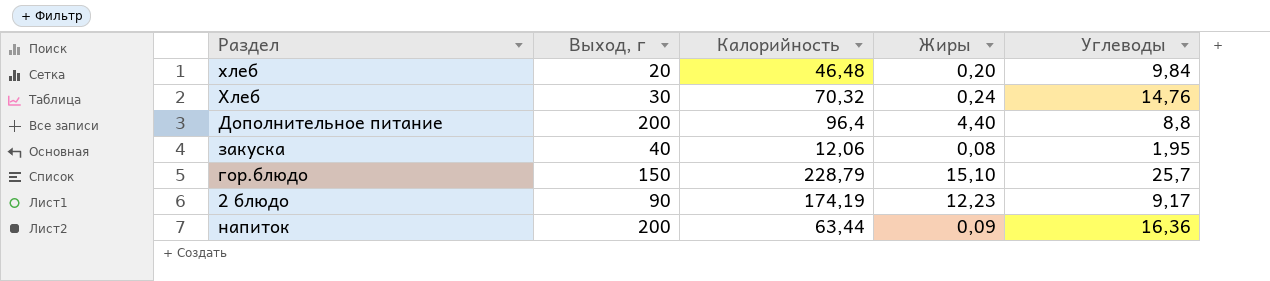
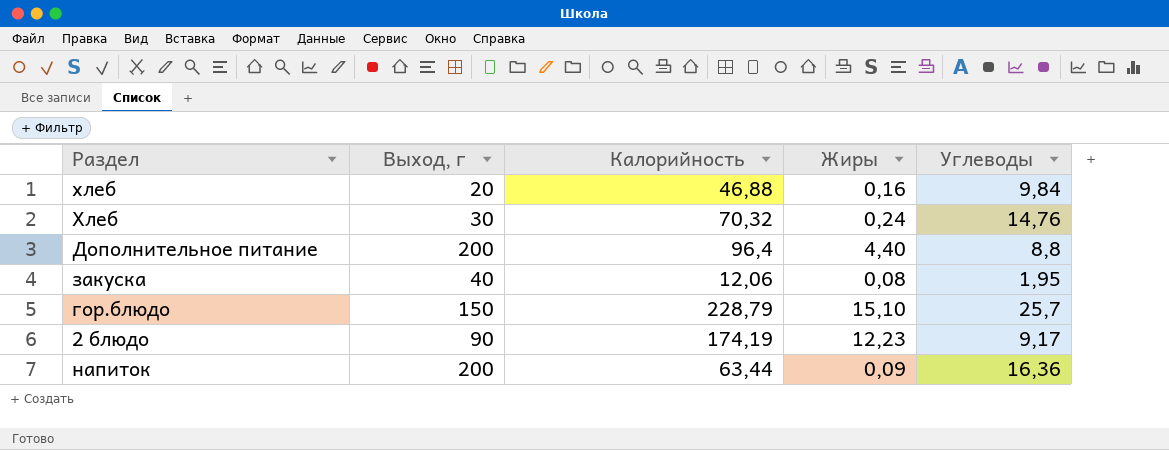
хлеб | Калорийность: 46,48 -> 46,88
хлеб | Жиры: 0,20 -> 0,16

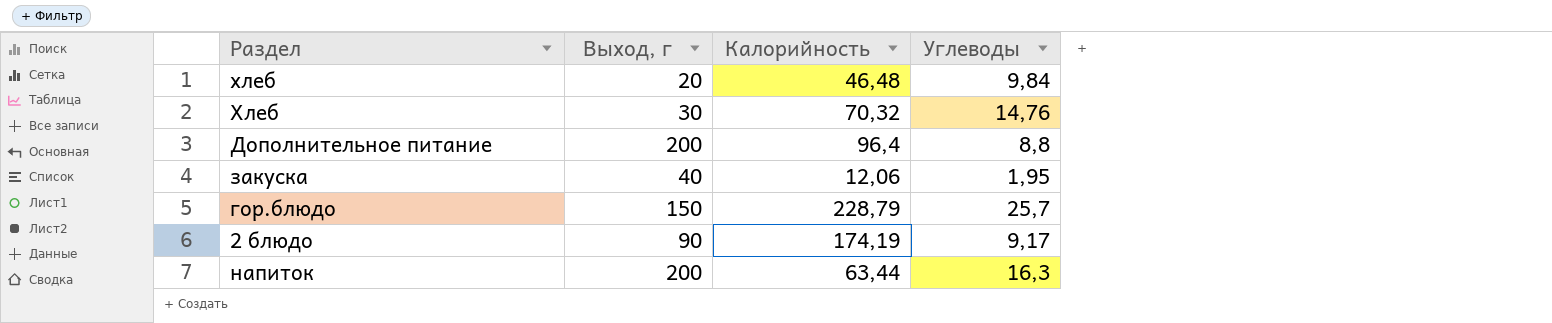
column Жиры | position: 4 -> none
хлеб | Калорийность: 46,88 -> 46,48
напиток | Углеводы: 16,36 -> 16,3

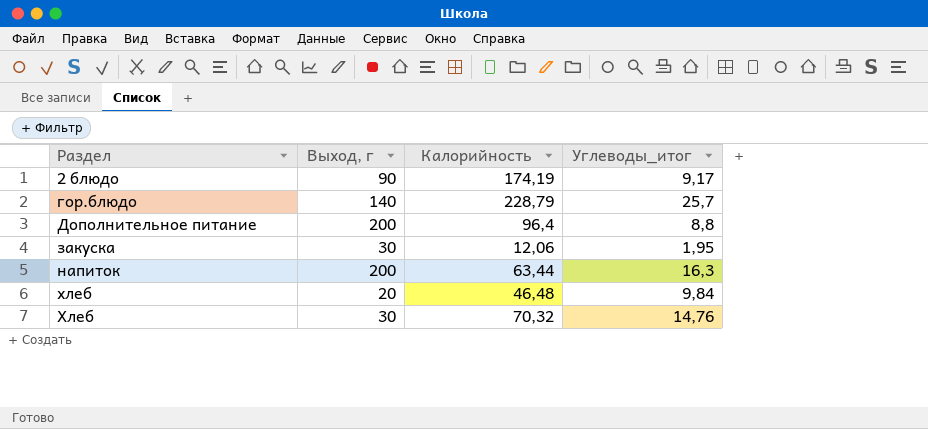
row order: none -> Раздел ascending
column name: Углеводы -> Углеводы_итог
гор.блюдо | Выход, г: 150 -> 140
закуска | Выход, г: 40 -> 30

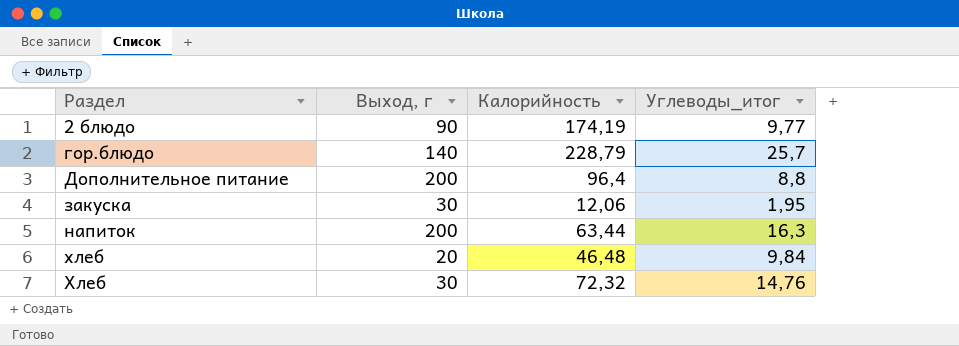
2 блюдо | Углеводы_итог: 9,17 -> 9,77
Хлеб | Калорийность: 70,32 -> 72,32

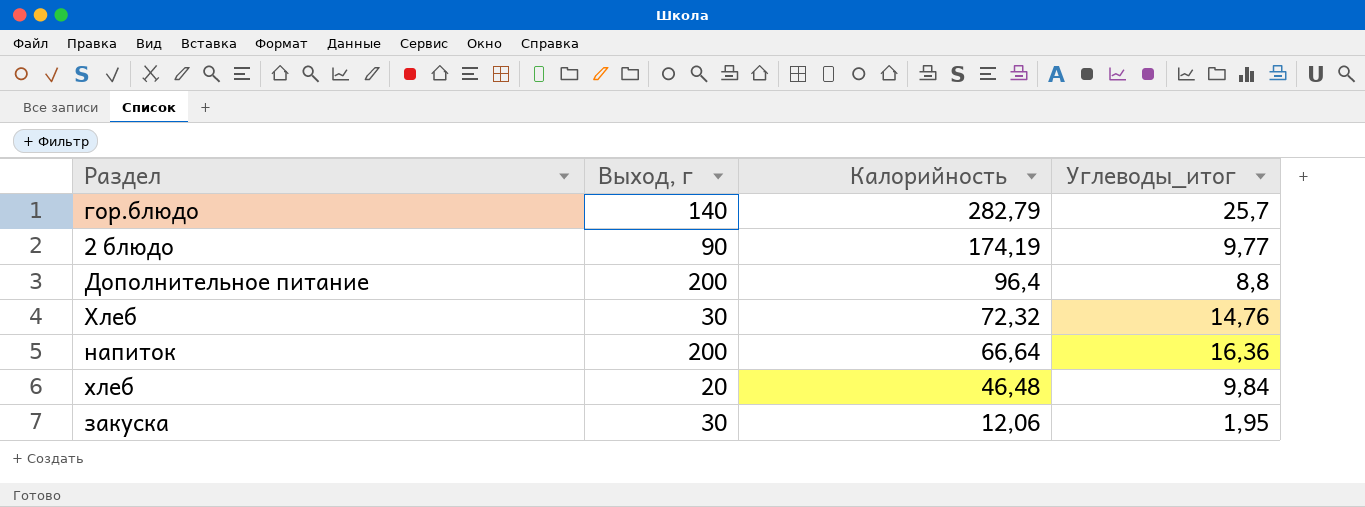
row order: Раздел ascending -> Калорийность descending
гор.блюдо | Калорийность: 228,79 -> 282,79
напиток | Калорийность: 63,44 -> 66,64
напиток | Углеводы_итог: 16,3 -> 16,36

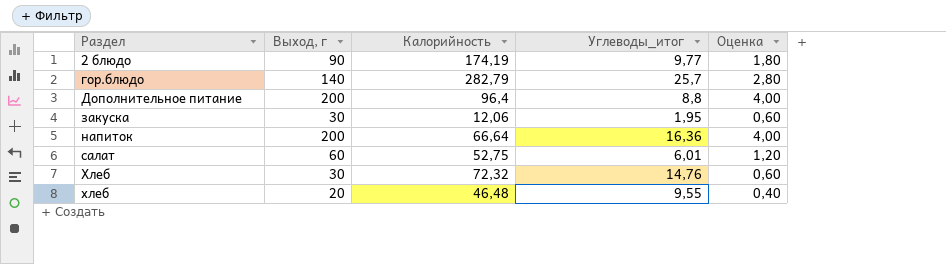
row order: Калорийность descending -> Раздел ascending
column Оценка | formula: none -> [Выход, г] * 0,02
row салат: none -> 60 | 52,75 | 6,01 | 1,20
хлеб | Углеводы_итог: 9,84 -> 9,55

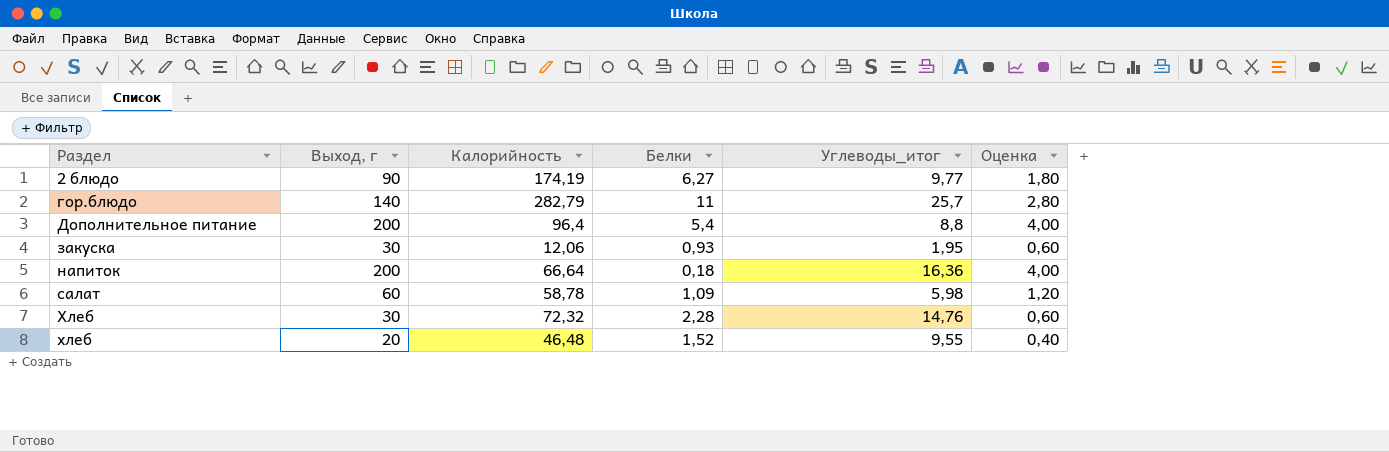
column Белки | position: none -> 4
салат | Калорийность: 52,75 -> 58,78
салат | Углеводы_итог: 6,01 -> 5,98

